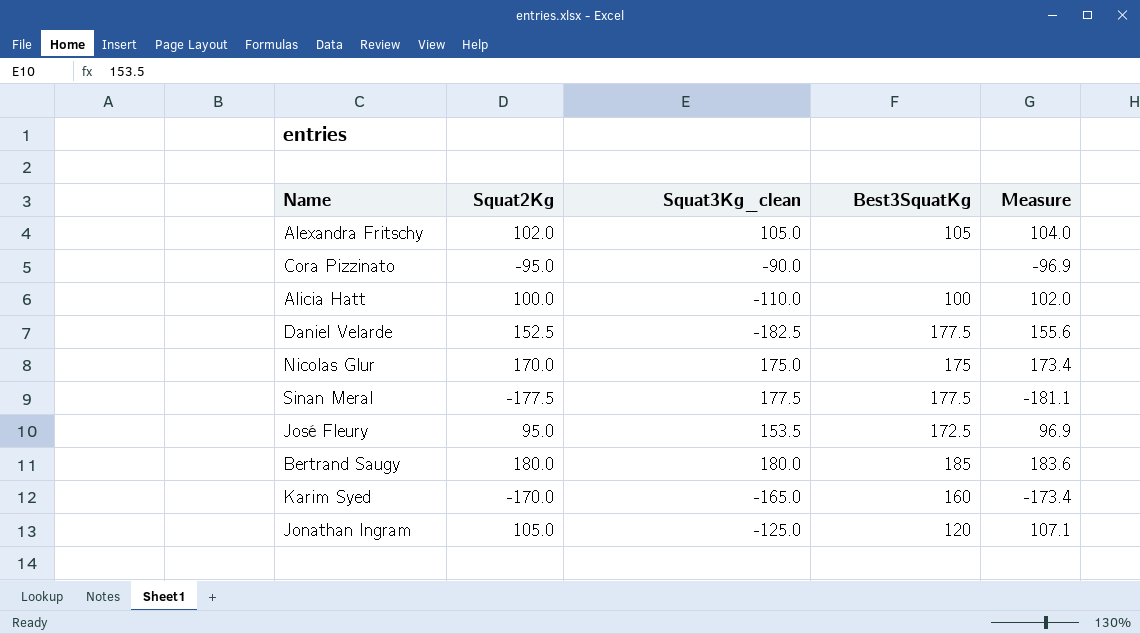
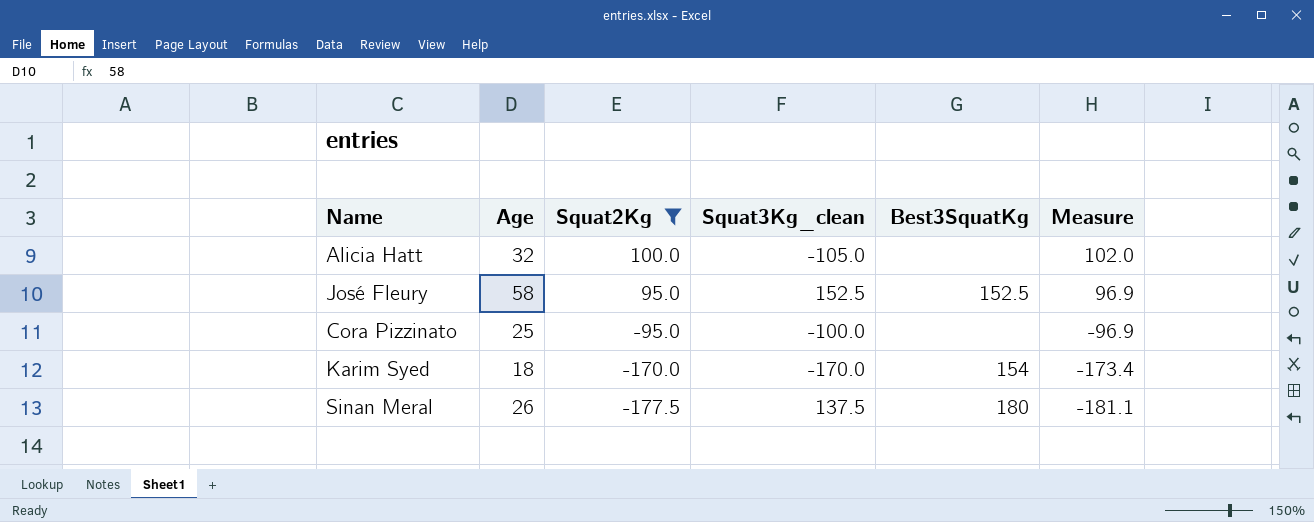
filter: none -> Squat2Kg <= 100.0
row order: none -> Squat2Kg descending
column Age | position: none -> 2
Alicia Hatt | Squat3Kg_clean: -110.0 -> -105.0
Alicia Hatt | Best3SquatKg: 100 -> none
José Fleury | Squat3Kg_clean: 153.5 -> 152.5
José Fleury | Best3SquatKg: 172.5 -> 152.5
Cora Pizzinato | Squat3Kg_clean: -90.0 -> -100.0
Karim Syed | Squat3Kg_clean: -165.0 -> -170.0
Karim Syed | Best3SquatKg: 160 -> 154
Sinan Meral | Squat3Kg_clean: 177.5 -> 137.5
Sinan Meral | Best3SquatKg: 177.5 -> 180

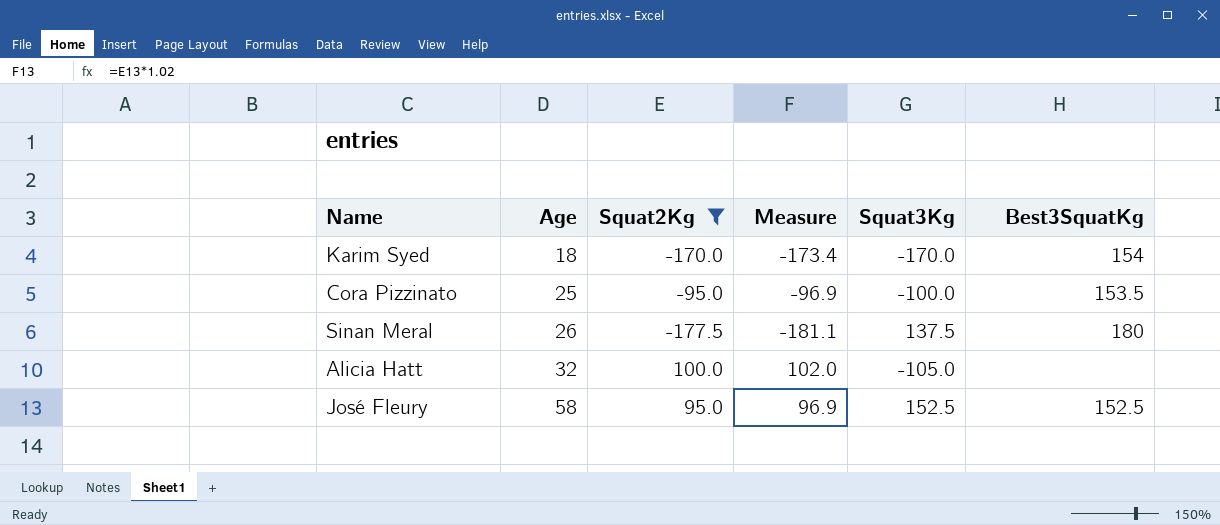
row order: Squat2Kg descending -> Age ascending
column Measure | position: 6 -> 4
column name: Squat3Kg_clean -> Squat3Kg
Cora Pizzinato | Best3SquatKg: none -> 153.5

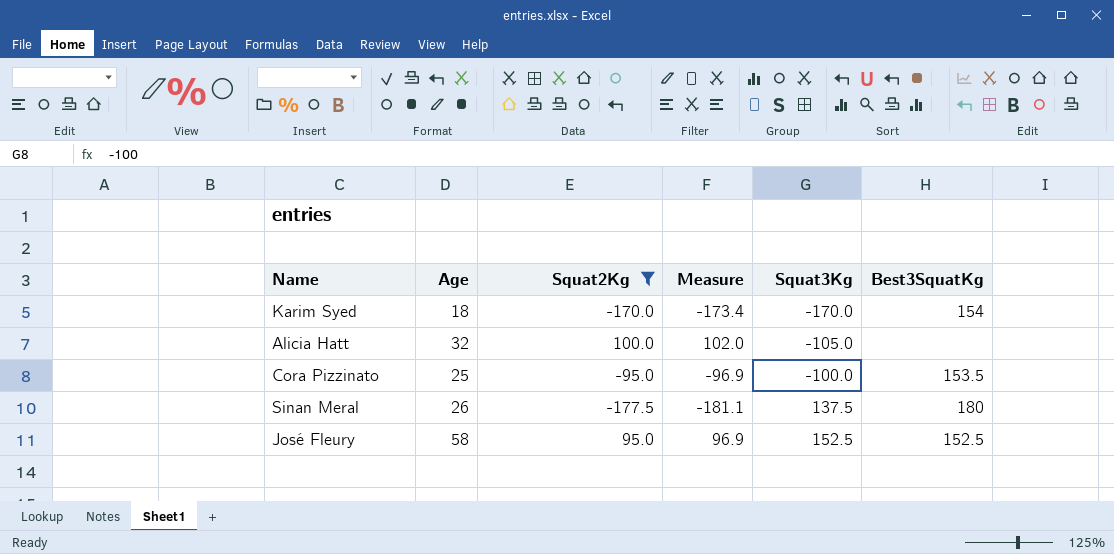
row order: Age ascending -> Squat3Kg ascending

